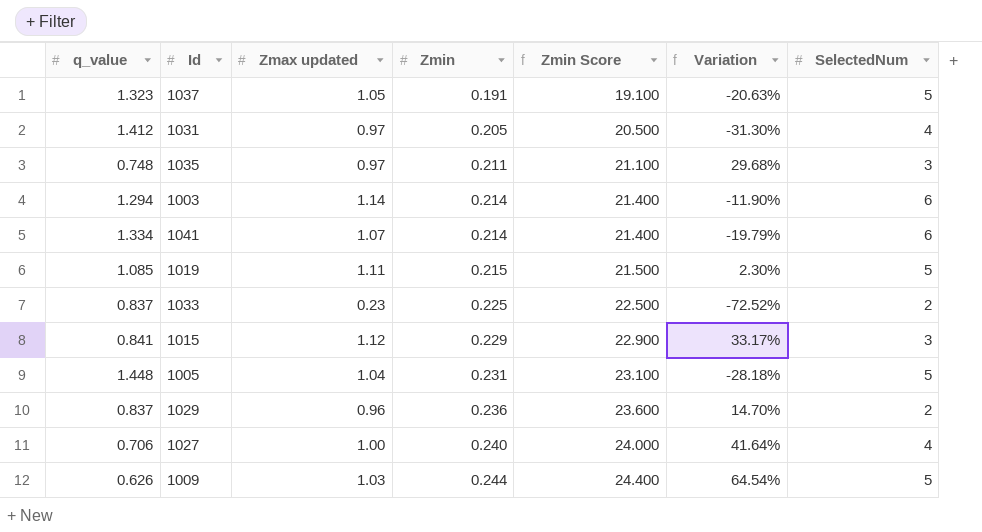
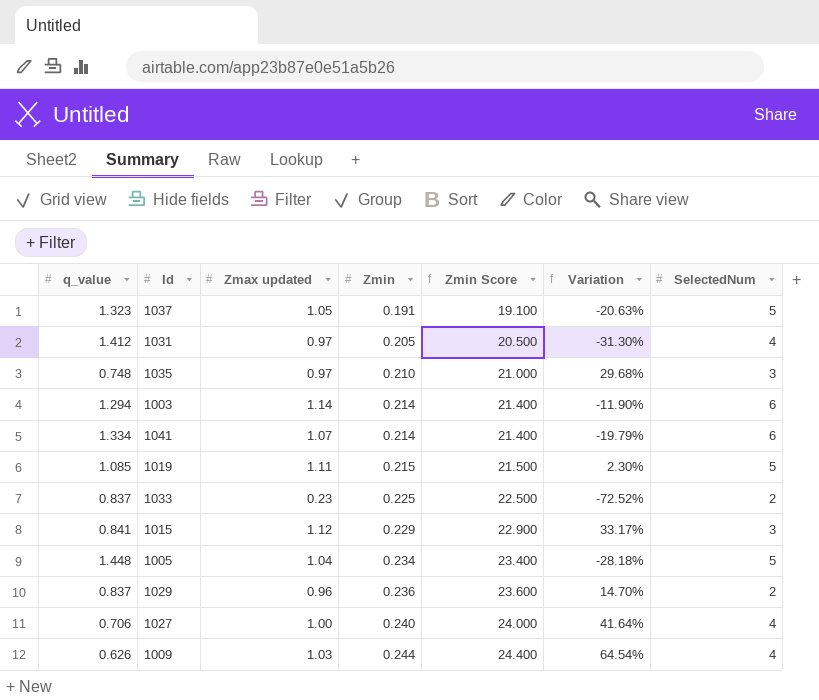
1035 | Zmin: 0.211 -> 0.210
1035 | Zmin Score: 21.100 -> 21.000
1005 | Zmin: 0.231 -> 0.234
1005 | Zmin Score: 23.100 -> 23.400
1009 | SelectedNum: 5 -> 4

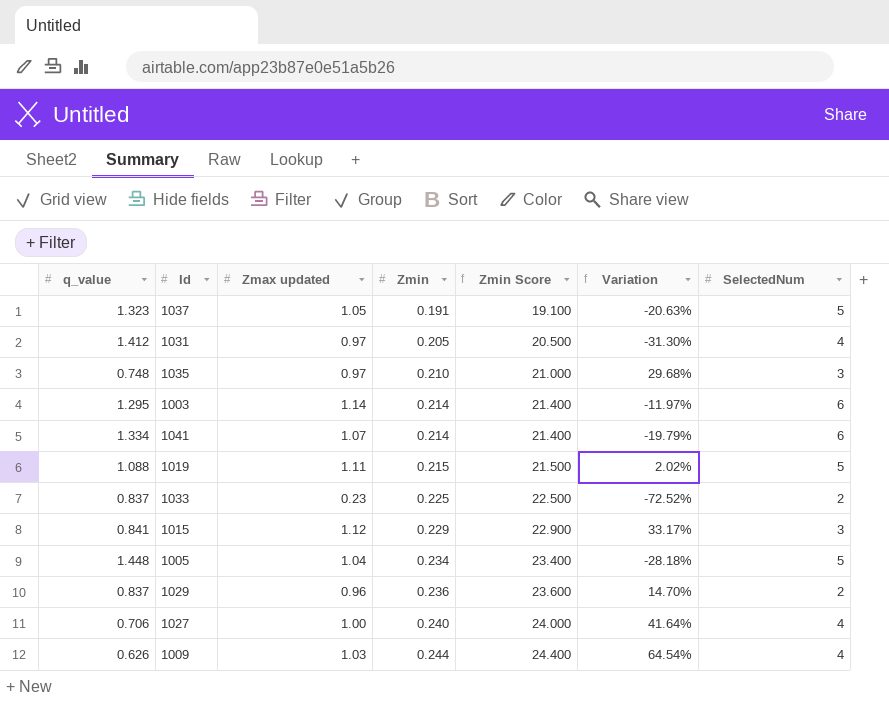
1003 | q_value: 1.294 -> 1.295
1003 | Variation: -11.90% -> -11.97%
1019 | q_value: 1.085 -> 1.088
1019 | Variation: 2.30% -> 2.02%

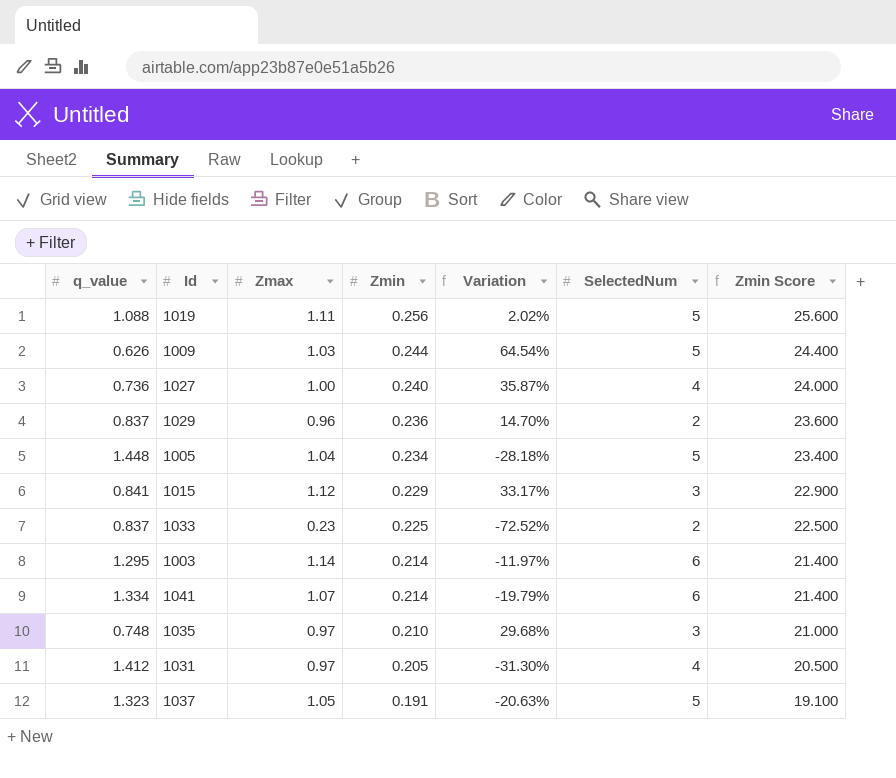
row order: Zmin ascending -> Zmin descending
column name: Zmax updated -> Zmax
column Zmin Score | position: 5 -> 7
1019 | Zmin: 0.215 -> 0.256
1019 | Zmin Score: 21.500 -> 25.600
1009 | SelectedNum: 4 -> 5
1027 | q_value: 0.706 -> 0.736
1027 | Variation: 41.64% -> 35.87%

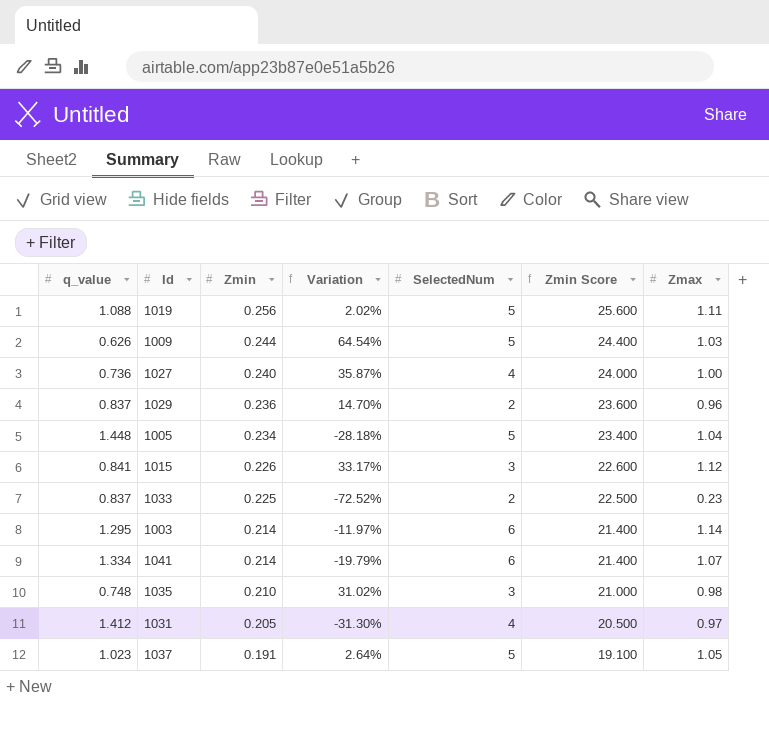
column Zmax | position: 3 -> 7
1015 | Zmin: 0.229 -> 0.226
1015 | Zmin Score: 22.900 -> 22.600
1035 | Variation: 29.68% -> 31.02%
1035 | Zmax: 0.97 -> 0.98
1037 | q_value: 1.323 -> 1.023
1037 | Variation: -20.63% -> 2.64%

